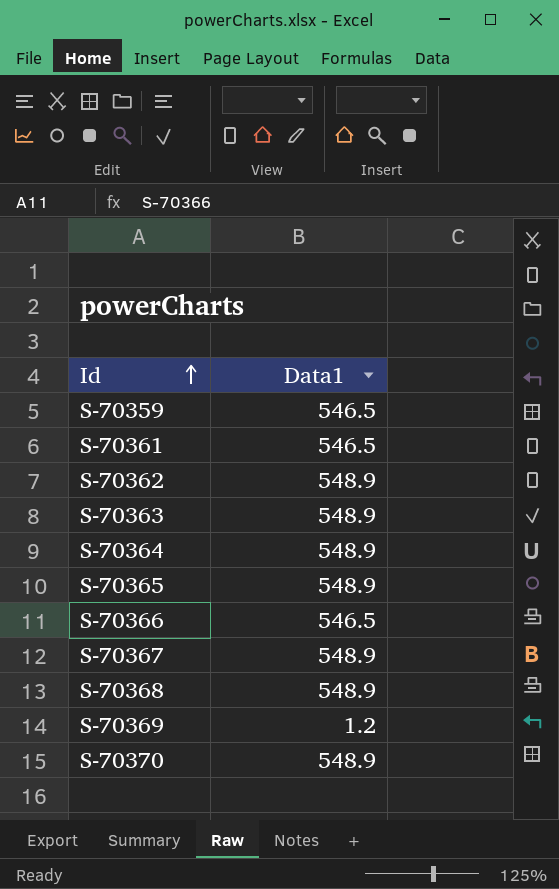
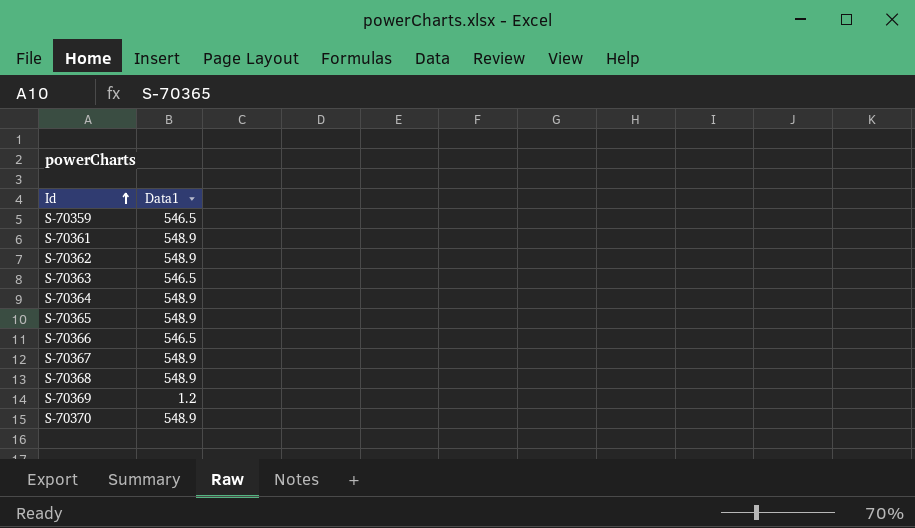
S-70361 | Data1: 546.5 -> 548.9
S-70363 | Data1: 548.9 -> 546.5

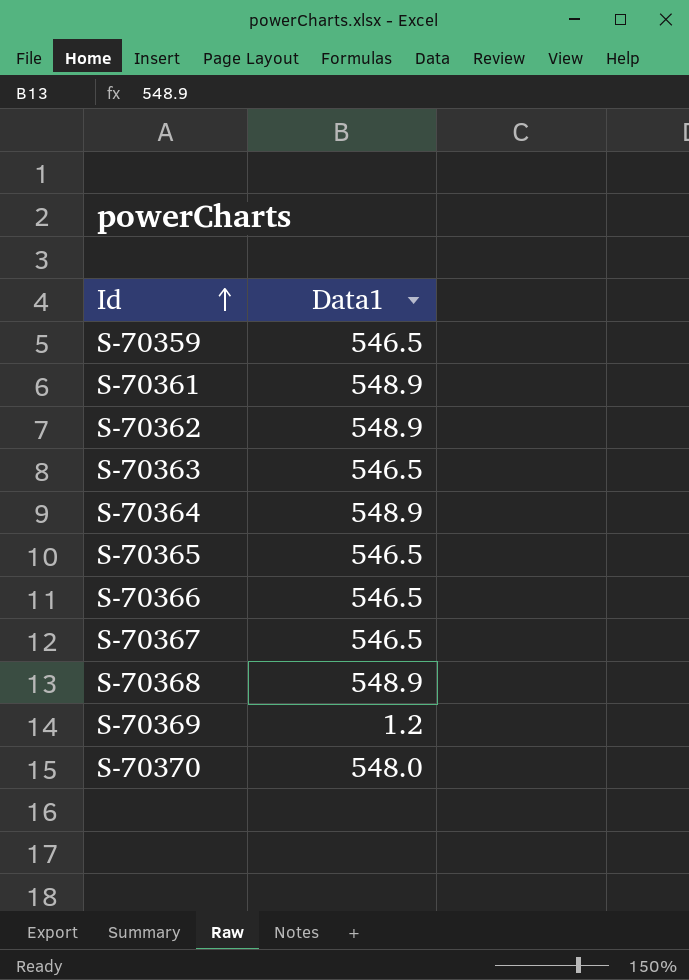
S-70365 | Data1: 548.9 -> 546.5
S-70367 | Data1: 548.9 -> 546.5
S-70370 | Data1: 548.9 -> 548.0

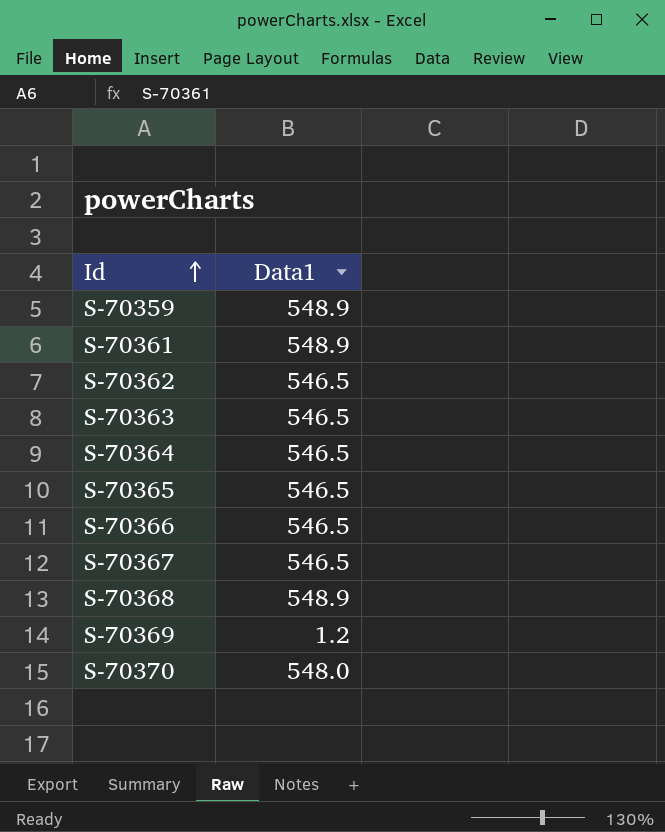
S-70359 | Data1: 546.5 -> 548.9
S-70362 | Data1: 548.9 -> 546.5
S-70364 | Data1: 548.9 -> 546.5

